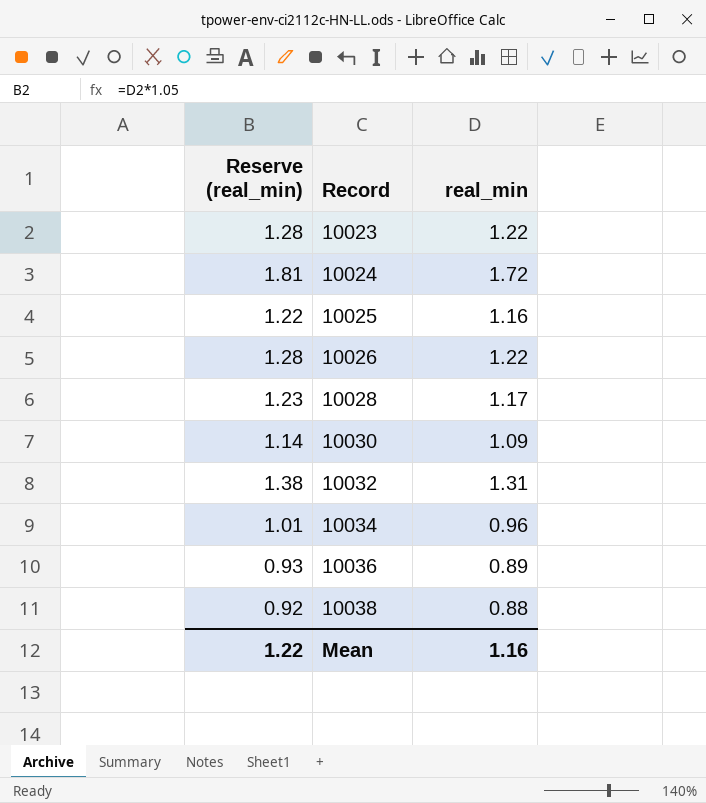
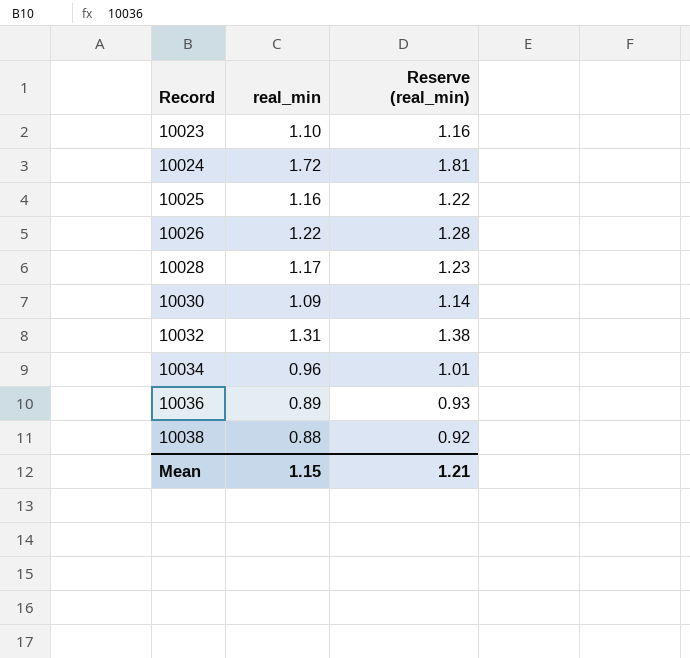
column Reserve (real_min) | position: 1 -> 3
10023 | real_min: 1.22 -> 1.10
10023 | Reserve (real_min): 1.28 -> 1.16
Mean | real_min: 1.16 -> 1.15
Mean | Reserve (real_min): 1.22 -> 1.21

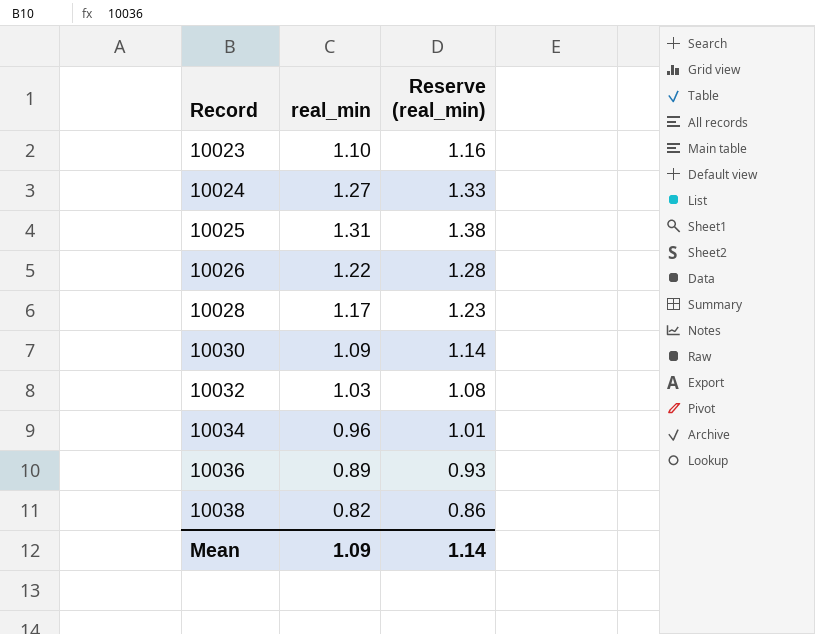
10024 | real_min: 1.72 -> 1.27
10024 | Reserve (real_min): 1.81 -> 1.33
10025 | real_min: 1.16 -> 1.31
10025 | Reserve (real_min): 1.22 -> 1.38
10032 | real_min: 1.31 -> 1.03
10032 | Reserve (real_min): 1.38 -> 1.08
10038 | real_min: 0.88 -> 0.82
10038 | Reserve (real_min): 0.92 -> 0.86
Mean | real_min: 1.15 -> 1.09
Mean | Reserve (real_min): 1.21 -> 1.14

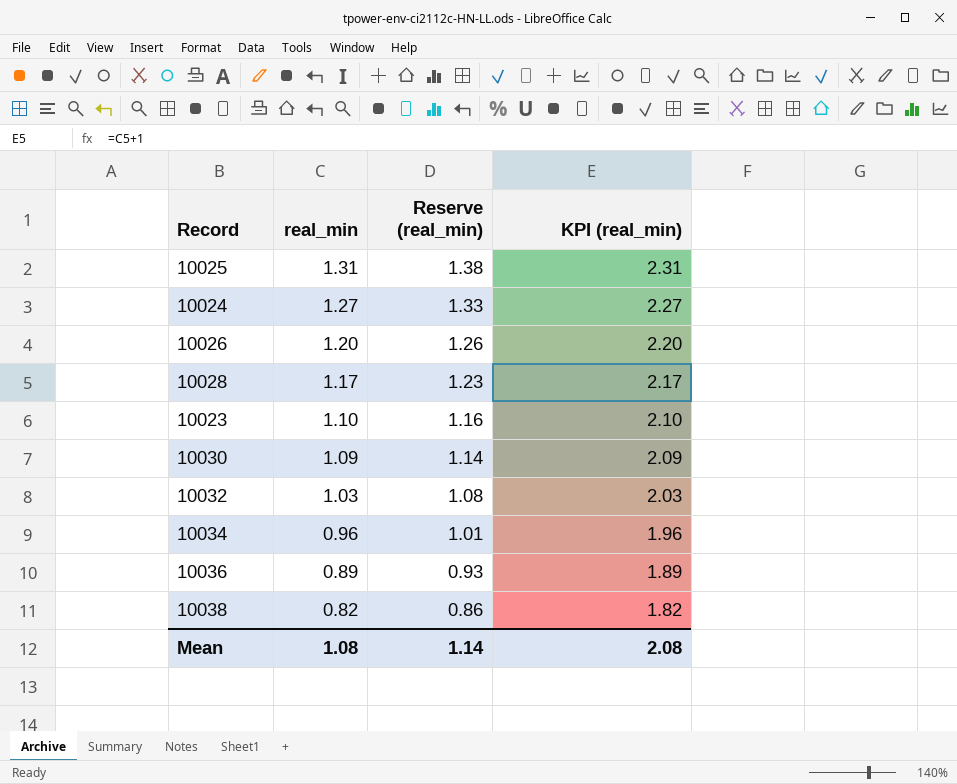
row order: Record ascending -> real_min descending
column KPI (real_min) | formula: none -> [real_min] + 1
10026 | real_min: 1.22 -> 1.20
10026 | Reserve (real_min): 1.28 -> 1.26
Mean | real_min: 1.09 -> 1.08

